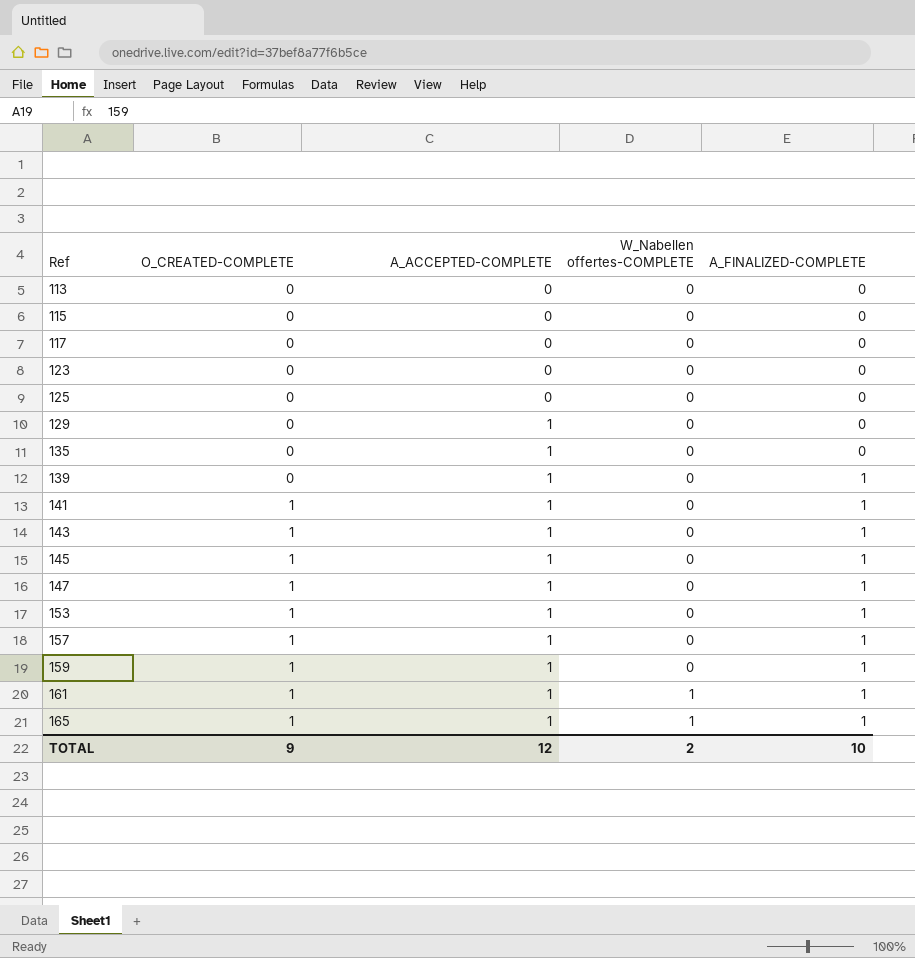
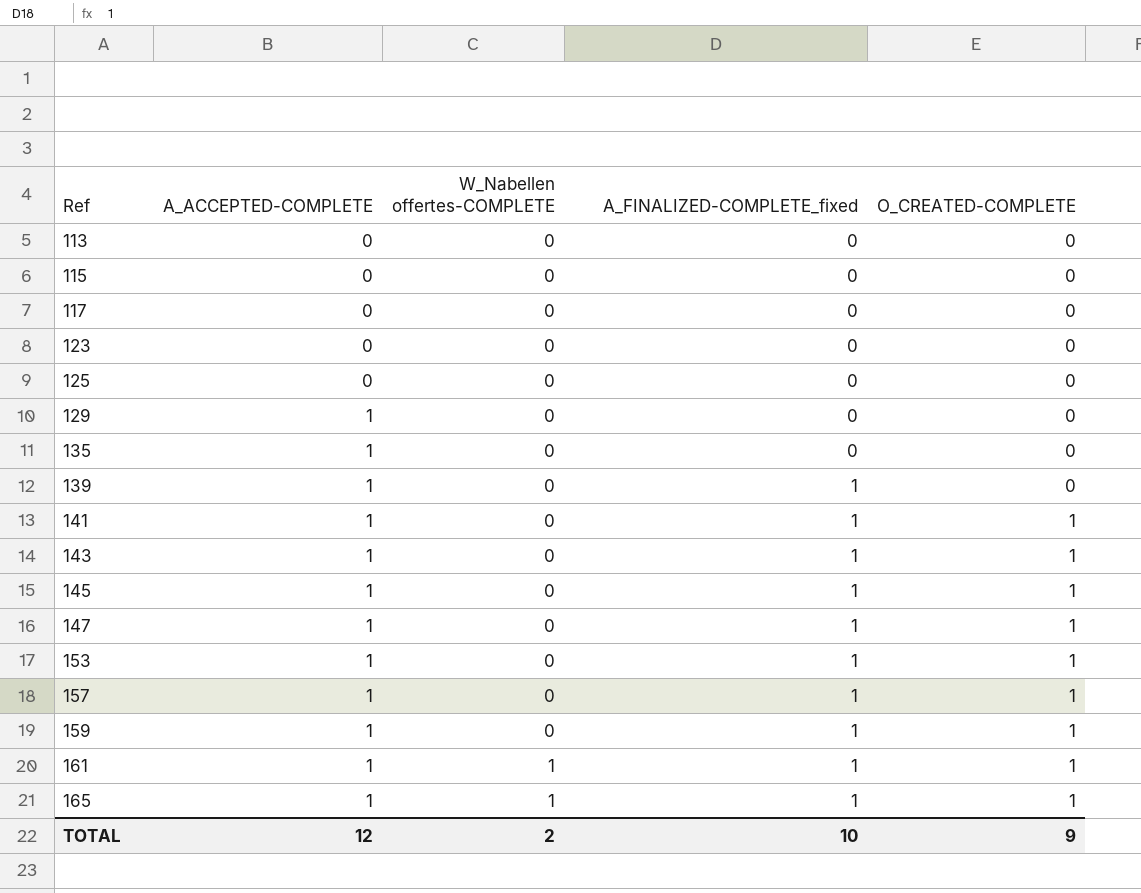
column name: A_FINALIZED-COMPLETE -> A_FINALIZED-COMPLETE_fixed
column O_CREATED-COMPLETE | position: 2 -> 5

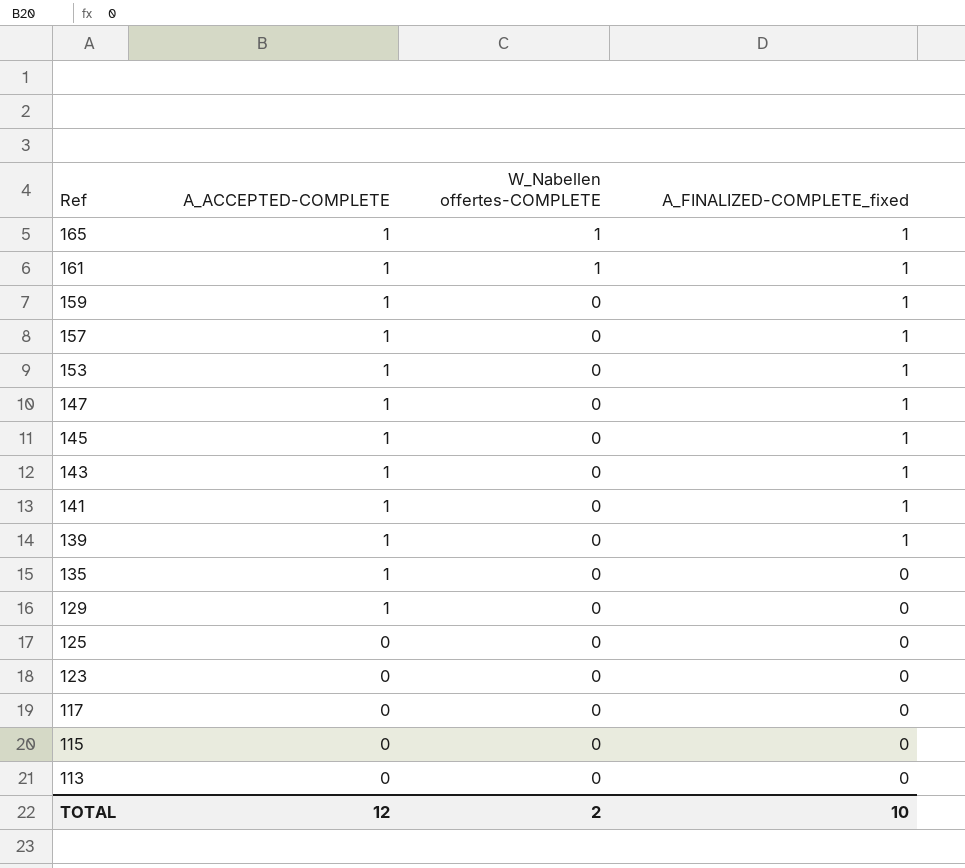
row order: Ref ascending -> Ref descending
column O_CREATED-COMPLETE | position: 5 -> none

